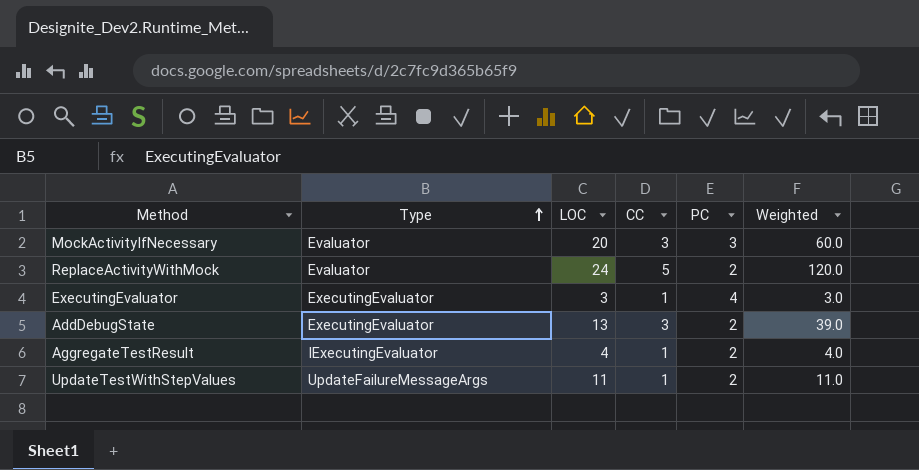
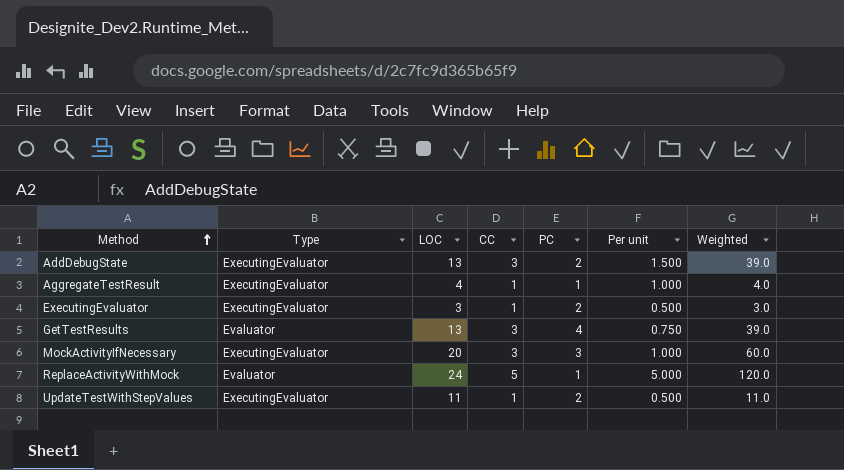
row order: Type ascending -> Method ascending
column Per unit | formula: none -> [CC] / [PC]
AggregateTestResult | Type: IExecutingEvaluator -> ExecutingEvaluator
AggregateTestResult | PC: 2 -> 1
ExecutingEvaluator | PC: 4 -> 2
row GetTestResults: none -> Evaluator | 13 | 3 | 4 | 0.750 | 39.0
MockActivityIfNecessary | Type: Evaluator -> ExecutingEvaluator
ReplaceActivityWithMock | PC: 2 -> 1
UpdateTestWithStepValues | Type: UpdateFailureMessageArgs -> ExecutingEvaluator

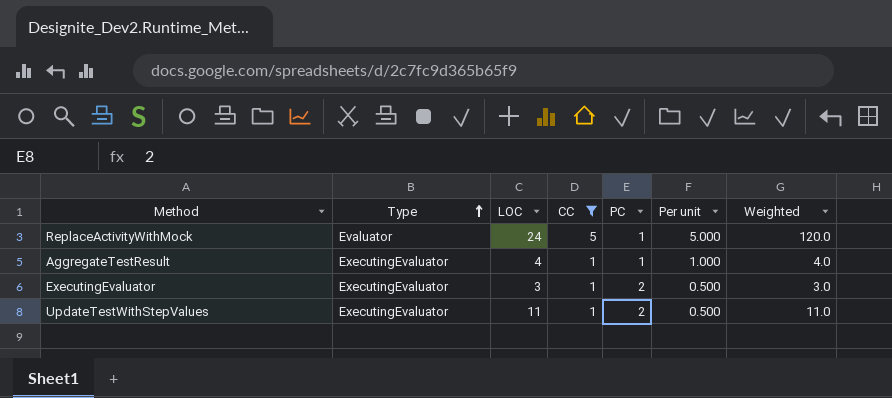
filter: none -> CC != 3
row order: Method ascending -> Type ascending

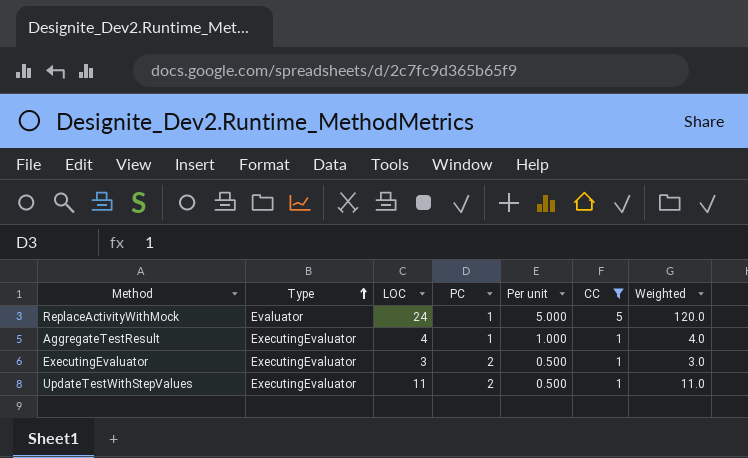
column CC | position: 4 -> 6

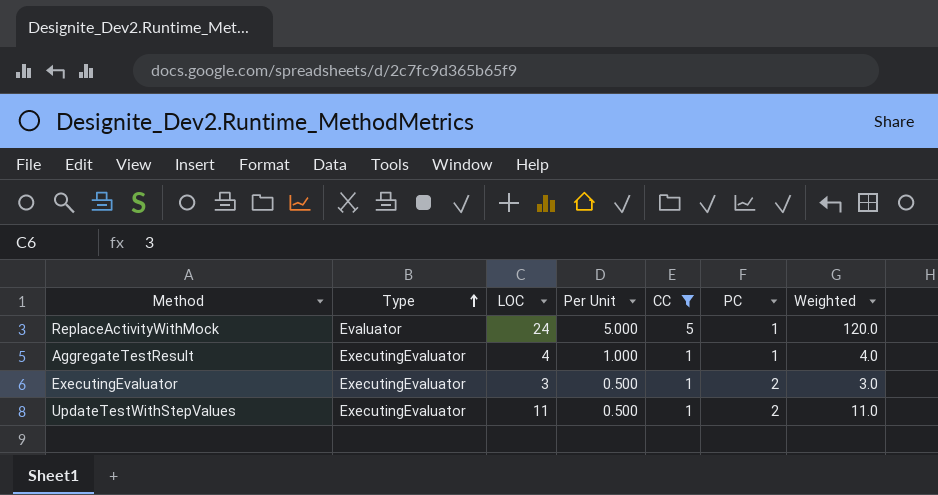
column name: Per unit -> Per Unit
column PC | position: 4 -> 6

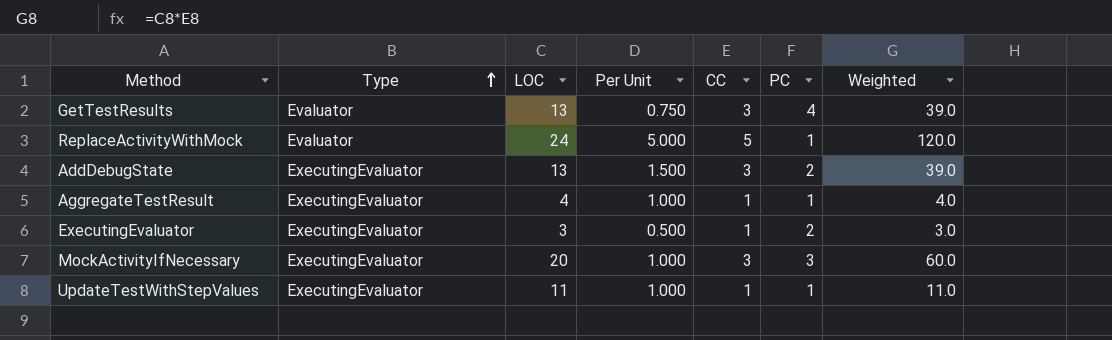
filter: CC != 3 -> none
UpdateTestWithStepValues | Per Unit: 0.500 -> 1.000
UpdateTestWithStepValues | PC: 2 -> 1

